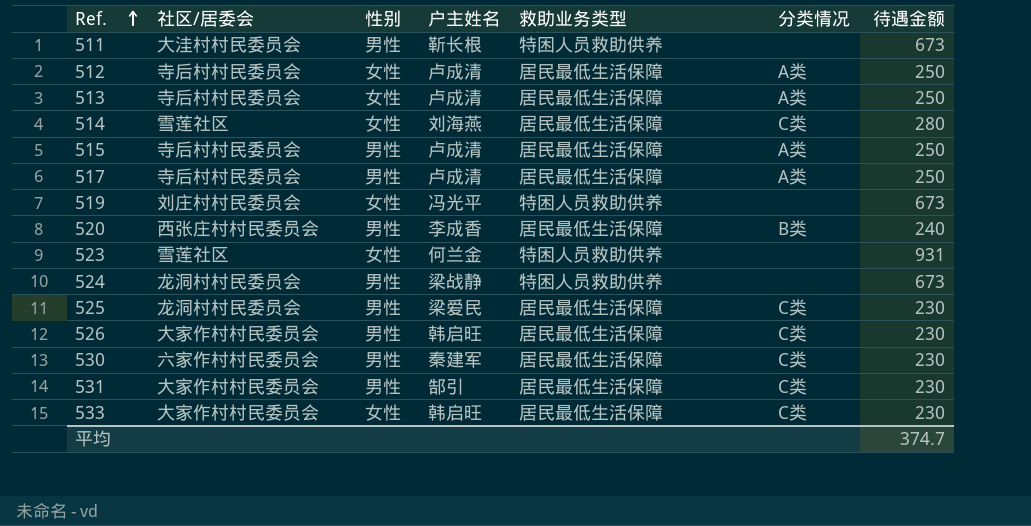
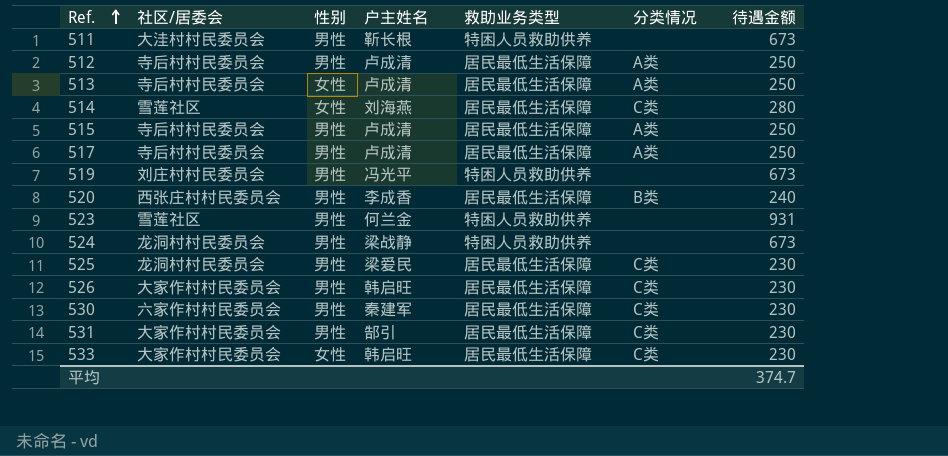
512 | 性别: 女性 -> 男性
519 | 性别: 女性 -> 男性
523 | 性别: 女性 -> 男性

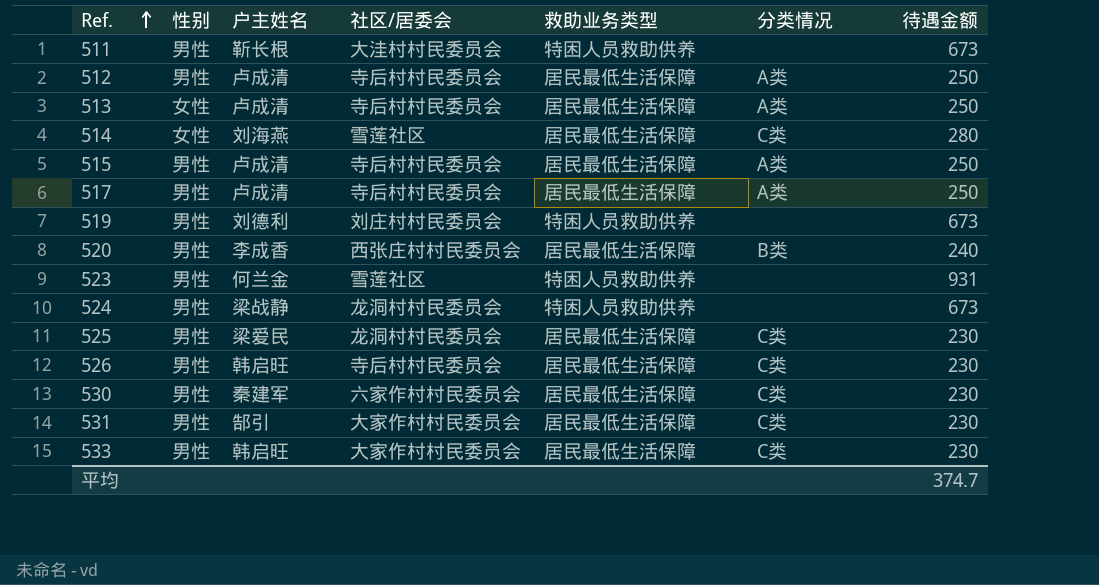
column 社区/居委会 | position: 2 -> 4
519 | 户主姓名: 冯光平 -> 刘德利
526 | 社区/居委会: 大家作村村民委员会 -> 寺后村村民委员会
533 | 性别: 女性 -> 男性

